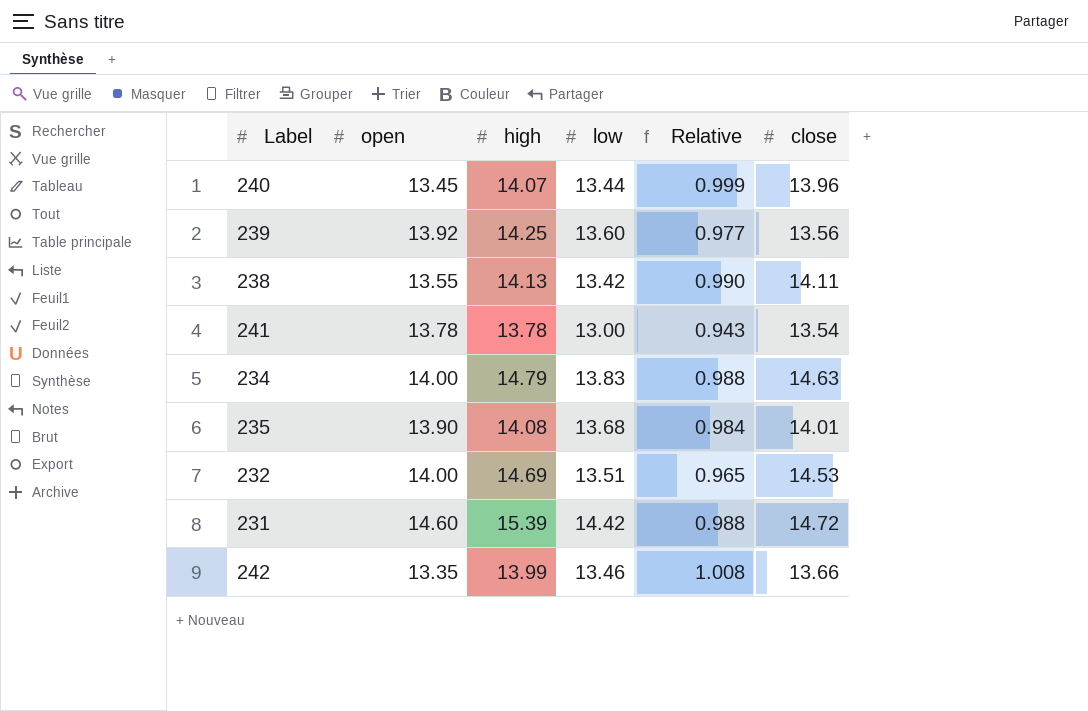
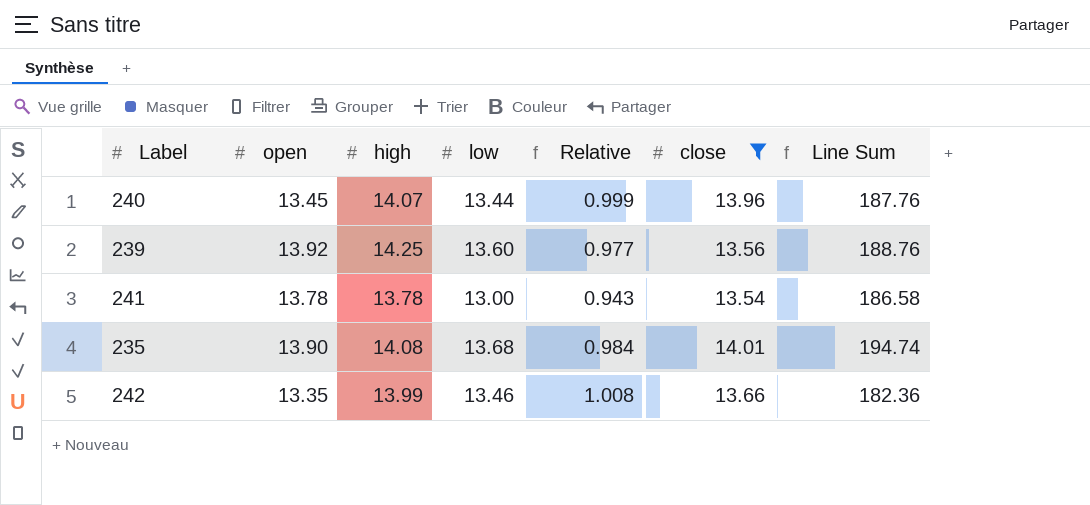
filter: none -> close <= 14.01
column Line Sum | formula: none -> [open] * [close]

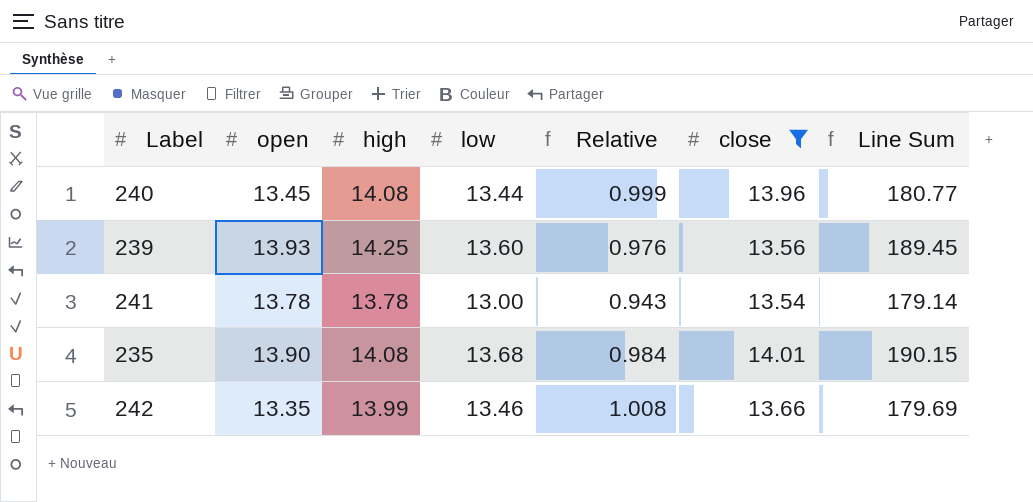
column Line Sum | formula: [open] * [close] -> [open] * [low]
240 | high: 14.07 -> 14.08
239 | open: 13.92 -> 13.93
239 | Relative: 0.977 -> 0.976

